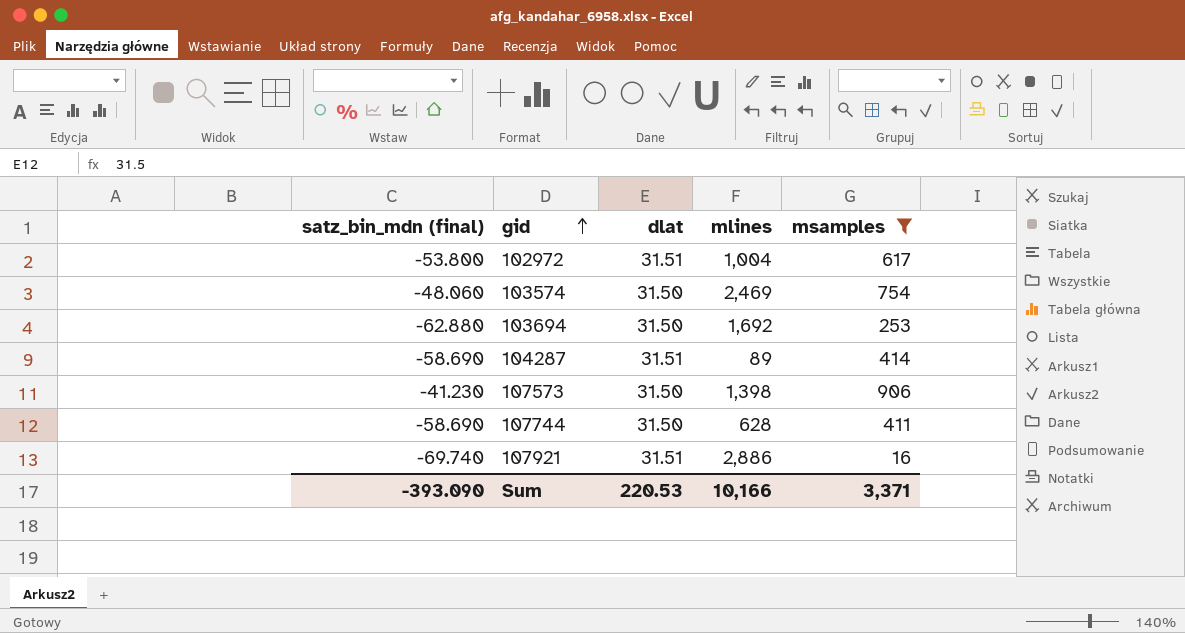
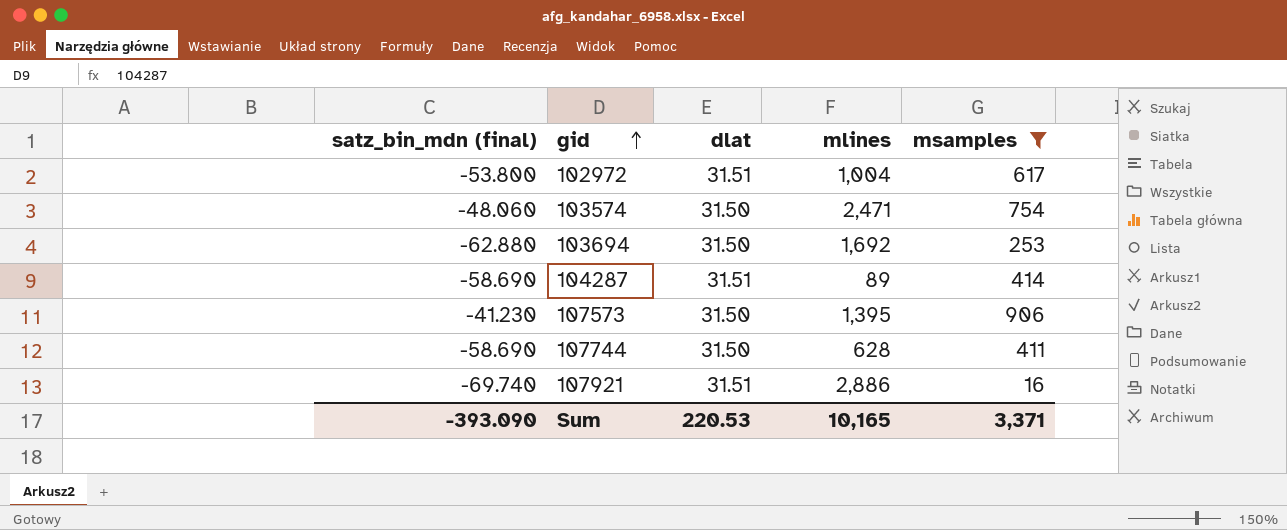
103574 | mlines: 2,469 -> 2,471
107573 | mlines: 1,398 -> 1,395
Sum | mlines: 10,166 -> 10,165

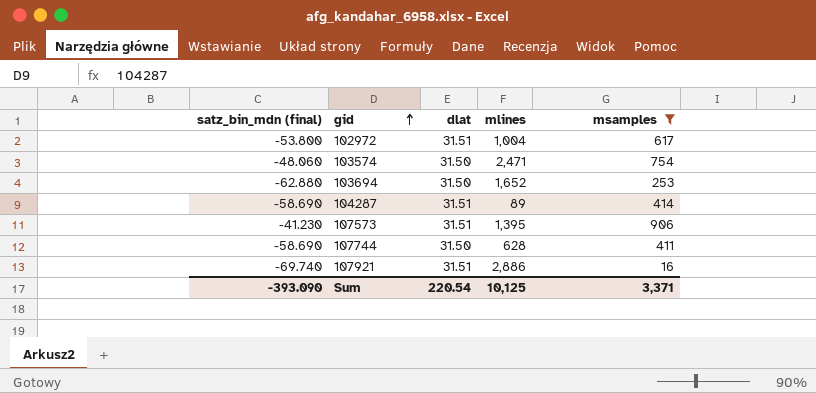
103694 | mlines: 1,692 -> 1,652
107573 | dlat: 31.50 -> 31.51
Sum | dlat: 220.53 -> 220.54
Sum | mlines: 10,165 -> 10,125

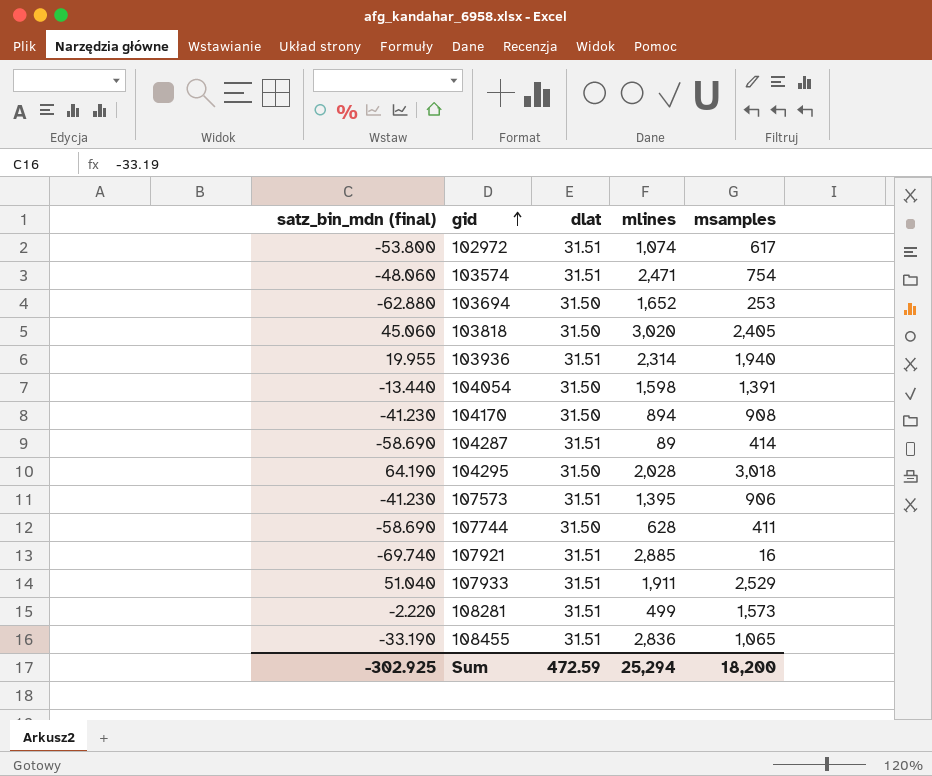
filter: msamples <= 906 -> none
102972 | mlines: 1,004 -> 1,074
103574 | dlat: 31.50 -> 31.51
107921 | mlines: 2,886 -> 2,885
Sum | satz_bin_mdn (final): -393.090 -> -302.925
Sum | dlat: 220.54 -> 472.59
Sum | mlines: 10,125 -> 25,294
Sum | msamples: 3,371 -> 18,200

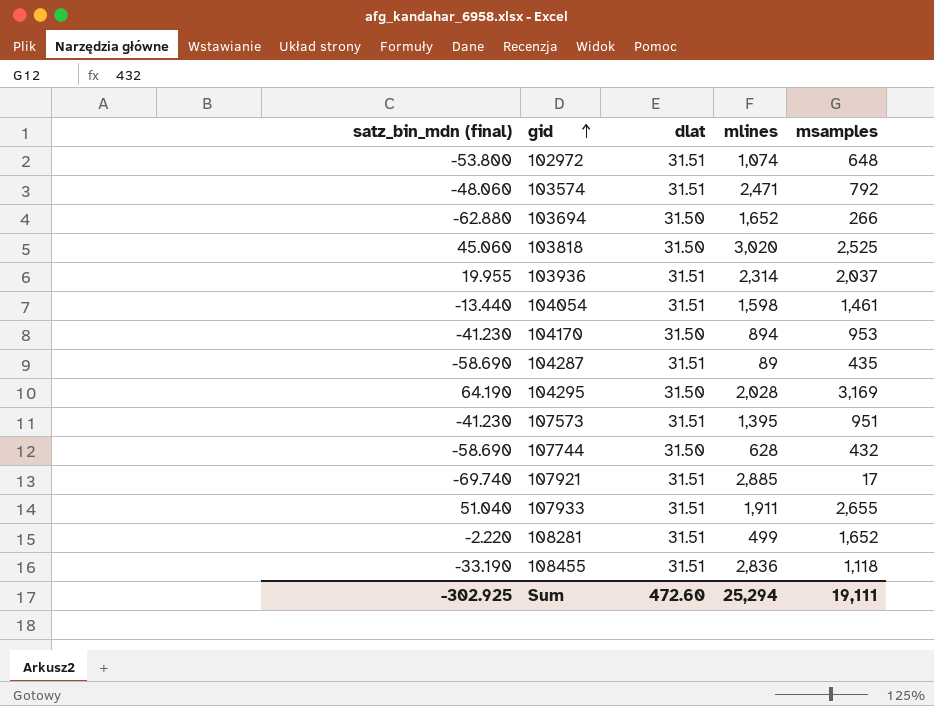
102972 | msamples: 617 -> 648
103574 | msamples: 754 -> 792
103694 | msamples: 253 -> 266
103818 | msamples: 2,405 -> 2,525
103936 | msamples: 1,940 -> 2,037
104054 | dlat: 31.50 -> 31.51
104054 | msamples: 1,391 -> 1,461
104170 | msamples: 908 -> 953
104287 | msamples: 414 -> 435
104295 | msamples: 3,018 -> 3,169
107573 | msamples: 906 -> 951
107744 | msamples: 411 -> 432
107921 | msamples: 16 -> 17
107933 | msamples: 2,529 -> 2,655
108281 | msamples: 1,573 -> 1,652
108455 | msamples: 1,065 -> 1,118
Sum | dlat: 472.59 -> 472.60
Sum | msamples: 18,200 -> 19,111

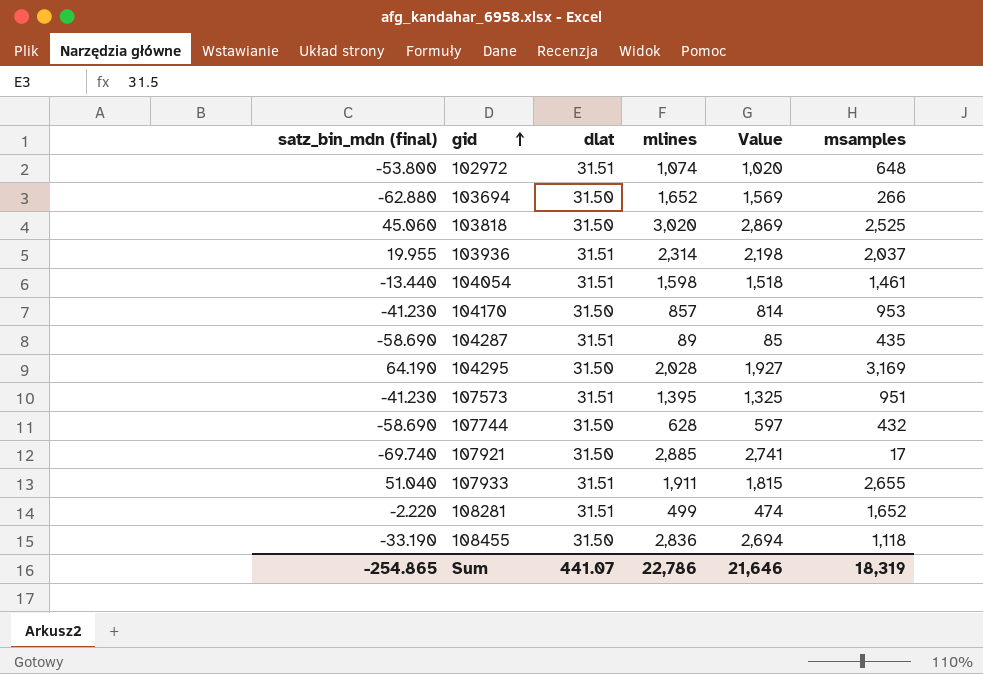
column Value | formula: none -> [mlines] * 0.95
row 103574: -48.060 | 31.51 | 2,471 | 792 -> none
104170 | mlines: 894 -> 857
107921 | dlat: 31.51 -> 31.50
108455 | dlat: 31.51 -> 31.50
Sum | satz_bin_mdn (final): -302.925 -> -254.865
Sum | dlat: 472.60 -> 441.07
Sum | mlines: 25,294 -> 22,786
Sum | msamples: 19,111 -> 18,319

